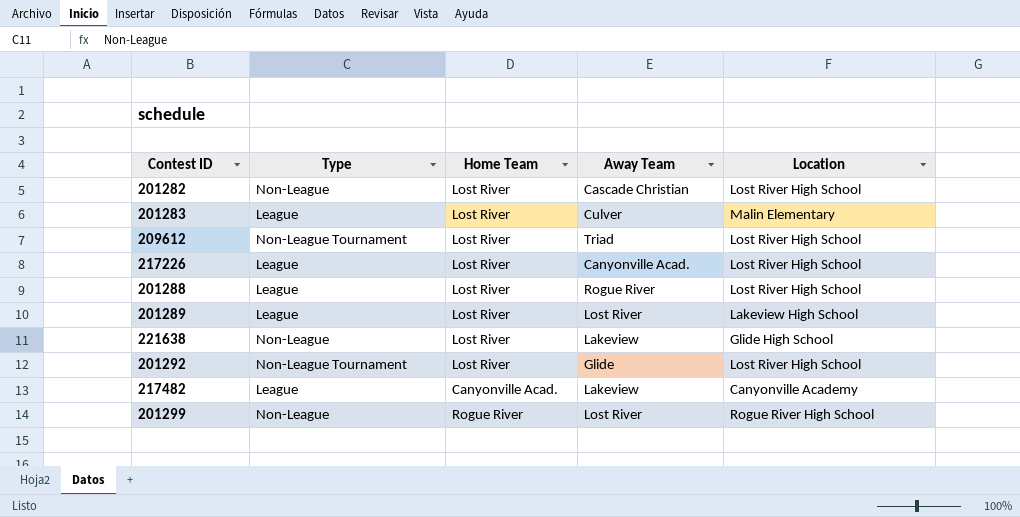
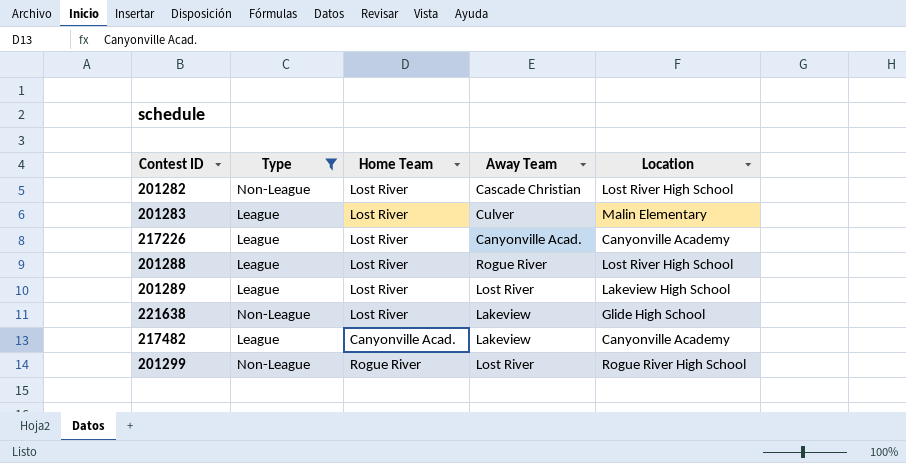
filter: none -> Type != Non-League Tournament
217226 | Location: Lost River High School -> Canyonville Academy

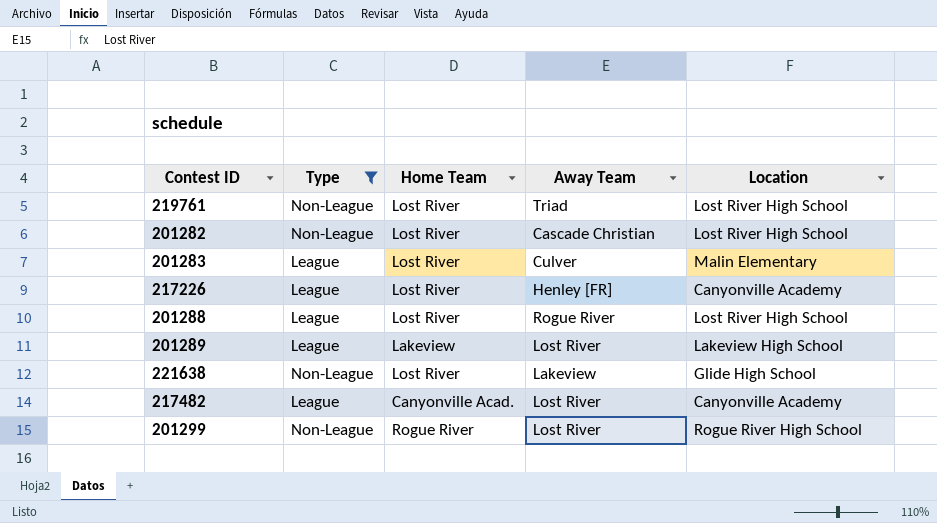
row 219761: none -> Non-League | Lost River | Triad | Lost River High School
217226 | Away Team: Canyonville Acad. -> Henley [FR]
201289 | Home Team: Lost River -> Lakeview
217482 | Away Team: Lakeview -> Lost River

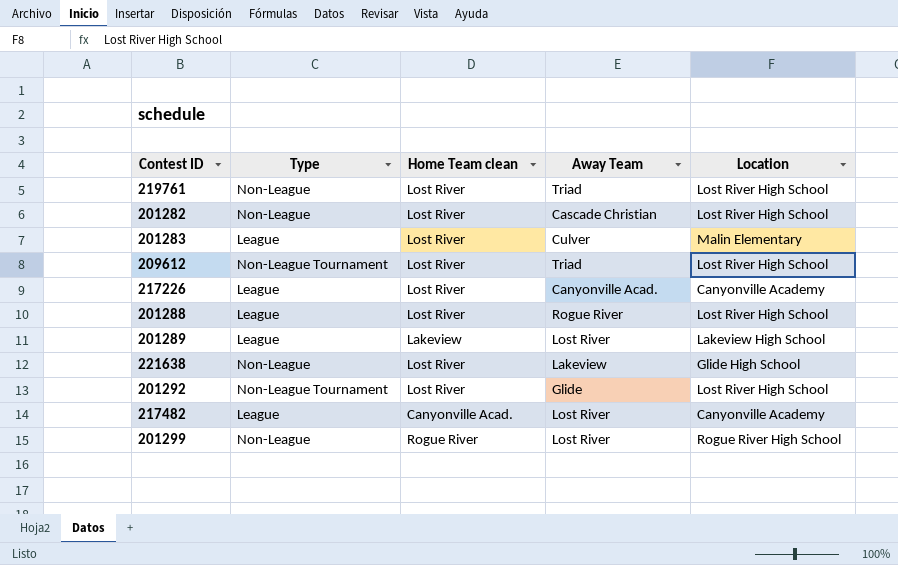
filter: Type != Non-League Tournament -> none
column name: Home Team -> Home Team clean
217226 | Away Team: Henley [FR] -> Canyonville Acad.

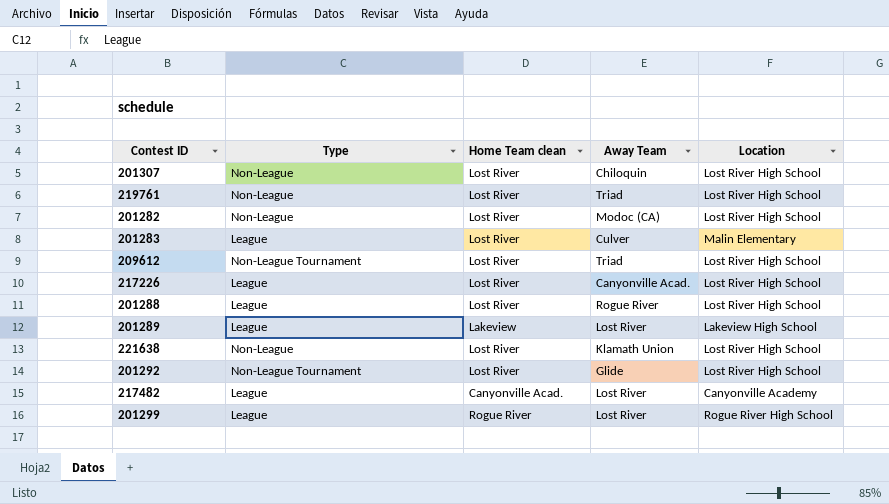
row 201307: none -> Non-League | Lost River | Chiloquin | Lost River High School
201282 | Away Team: Cascade Christian -> Modoc (CA)
217226 | Location: Canyonville Academy -> Lost River High School
221638 | Away Team: Lakeview -> Klamath Union
221638 | Location: Glide High School -> Lost River High School
201299 | Type: Non-League -> League

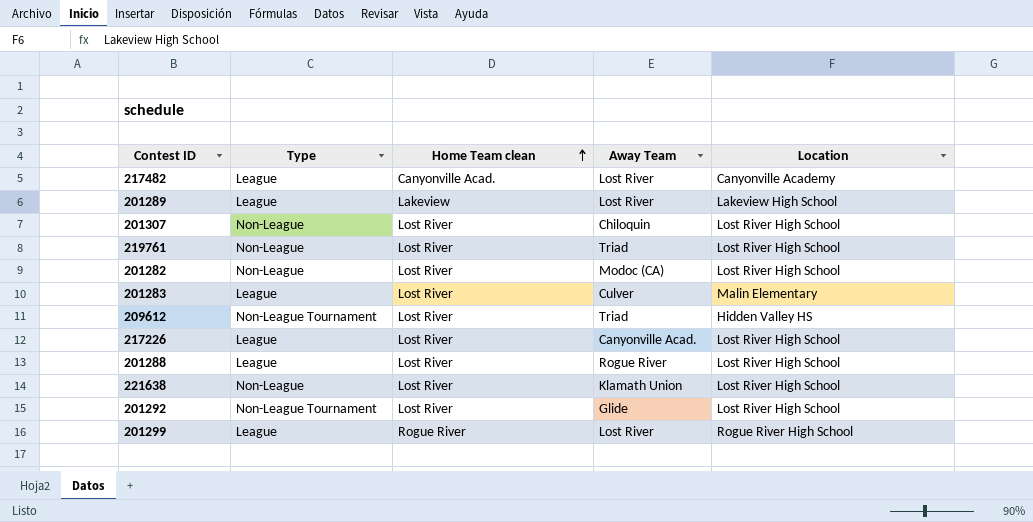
row order: none -> Home Team clean ascending
209612 | Location: Lost River High School -> Hidden Valley HS

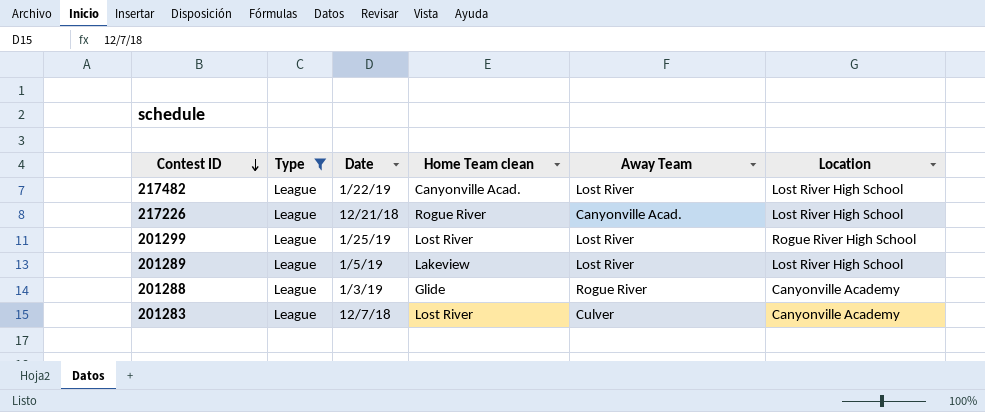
filter: none -> Type = League
row order: Home Team clean ascending -> Contest ID descending
column Date | position: none -> 3
217482 | Location: Canyonville Academy -> Lost River High School
217226 | Home Team clean: Lost River -> Rogue River
201299 | Home Team clean: Rogue River -> Lost River
201289 | Location: Lakeview High School -> Lost River High School
201288 | Home Team clean: Lost River -> Glide
201288 | Location: Lost River High School -> Canyonville Academy
201283 | Location: Malin Elementary -> Canyonville Academy

